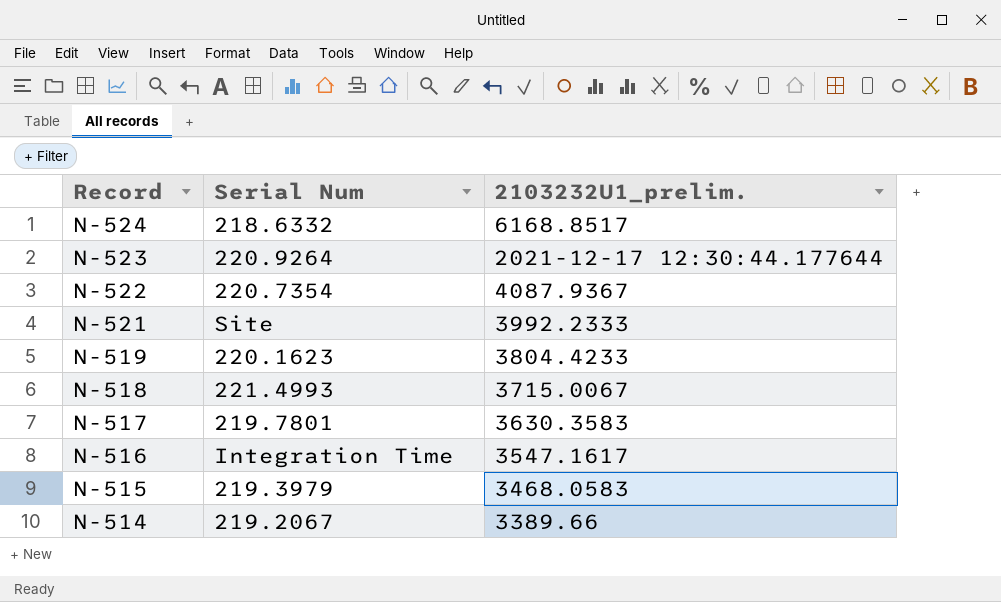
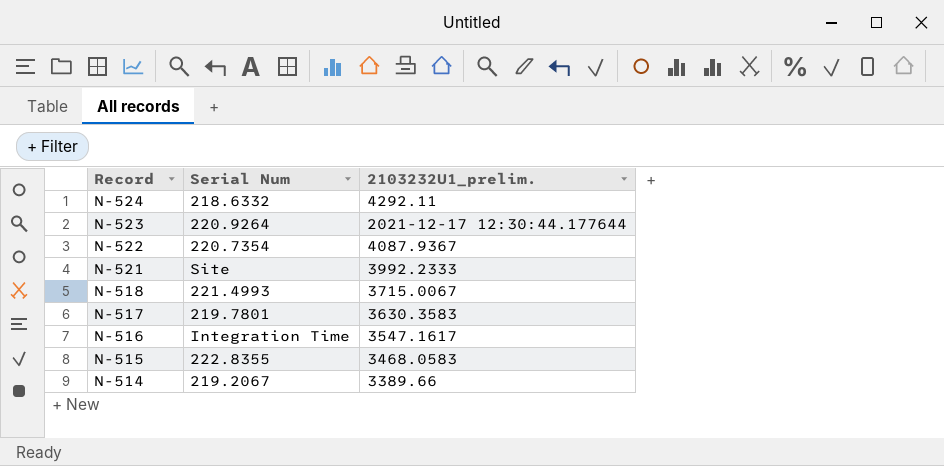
row N-519: 220.1623 | 3804.4233 -> none
N-524 | 2103232U1_prelim.: 6168.8517 -> 4292.11
N-515 | Serial Num: 219.3979 -> 222.8355

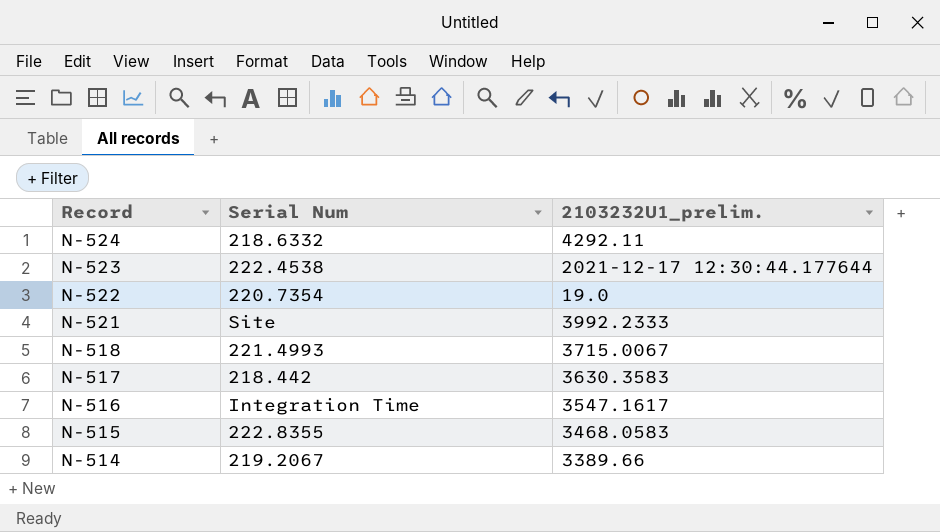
N-523 | Serial Num: 220.9264 -> 222.4538
N-522 | 2103232U1_prelim.: 4087.9367 -> 19.0
N-517 | Serial Num: 219.7801 -> 218.442

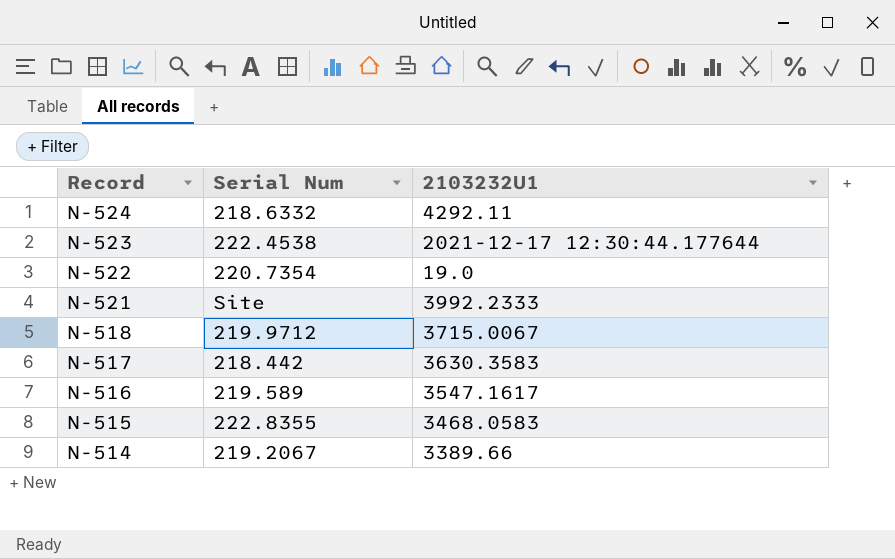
column name: 2103232U1_prelim. -> 2103232U1
N-518 | Serial Num: 221.4993 -> 219.9712
N-516 | Serial Num: Integration Time -> 219.589

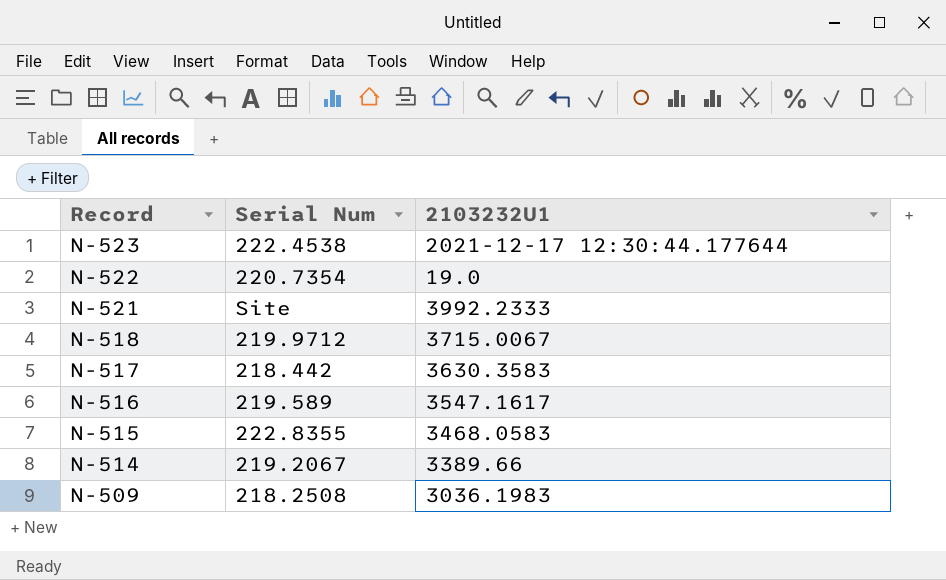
row N-524: 218.6332 | 4292.11 -> none
row N-509: none -> 218.2508 | 3036.1983

